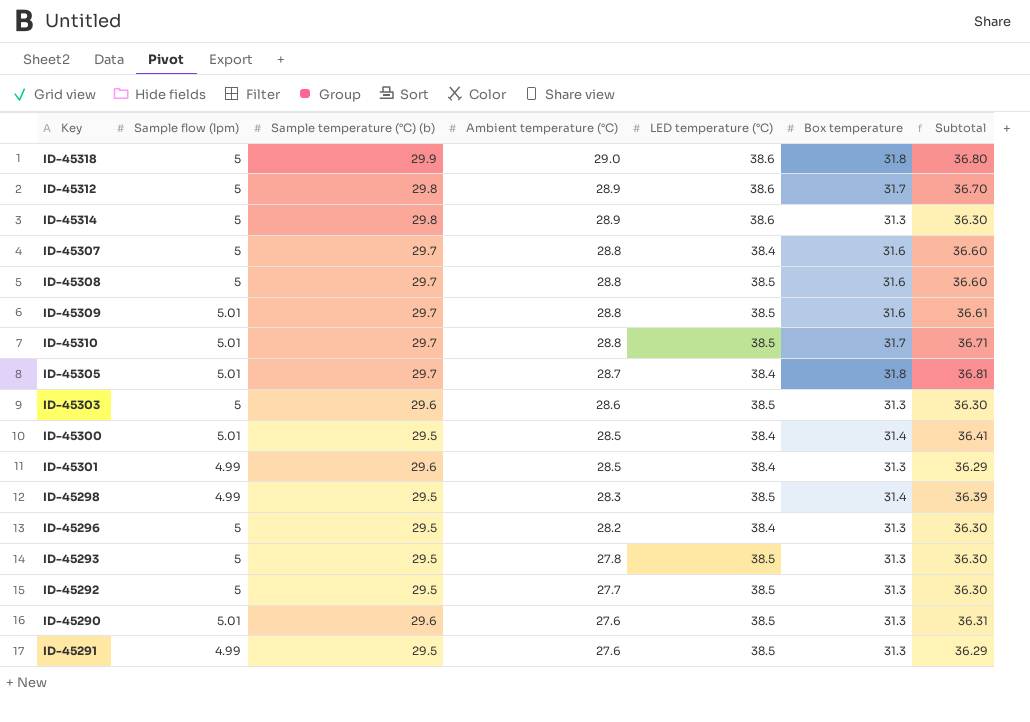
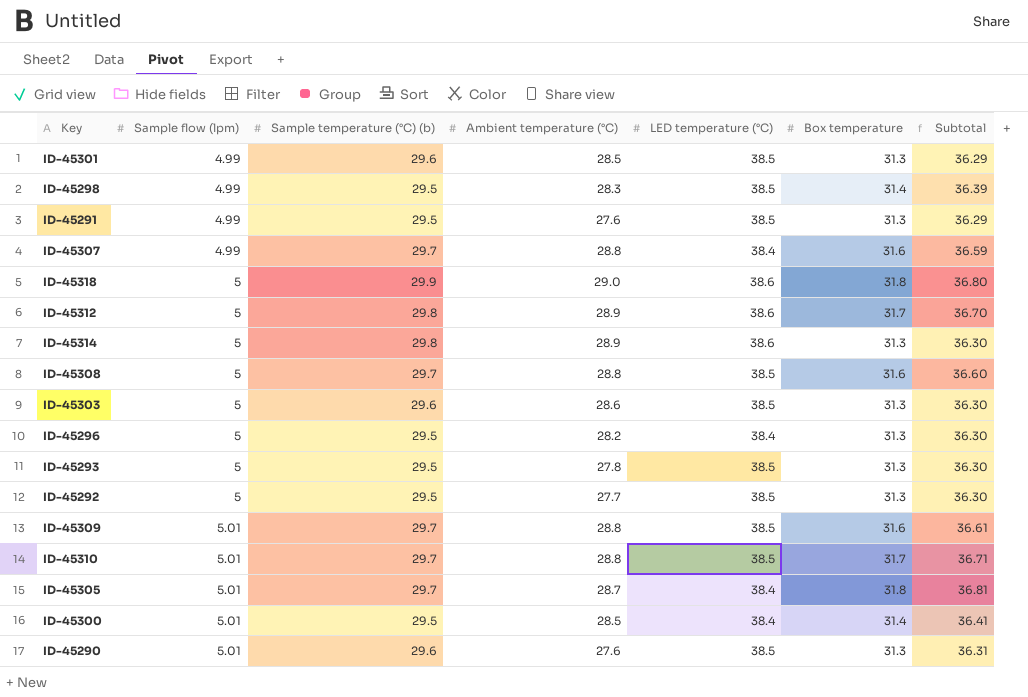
row order: Ambient temperature (°C) descending -> Sample flow (lpm) ascending
ID-45301 | LED temperature (°C): 38.4 -> 38.5
ID-45307 | Sample flow (lpm): 5 -> 4.99
ID-45307 | Subtotal: 36.60 -> 36.59

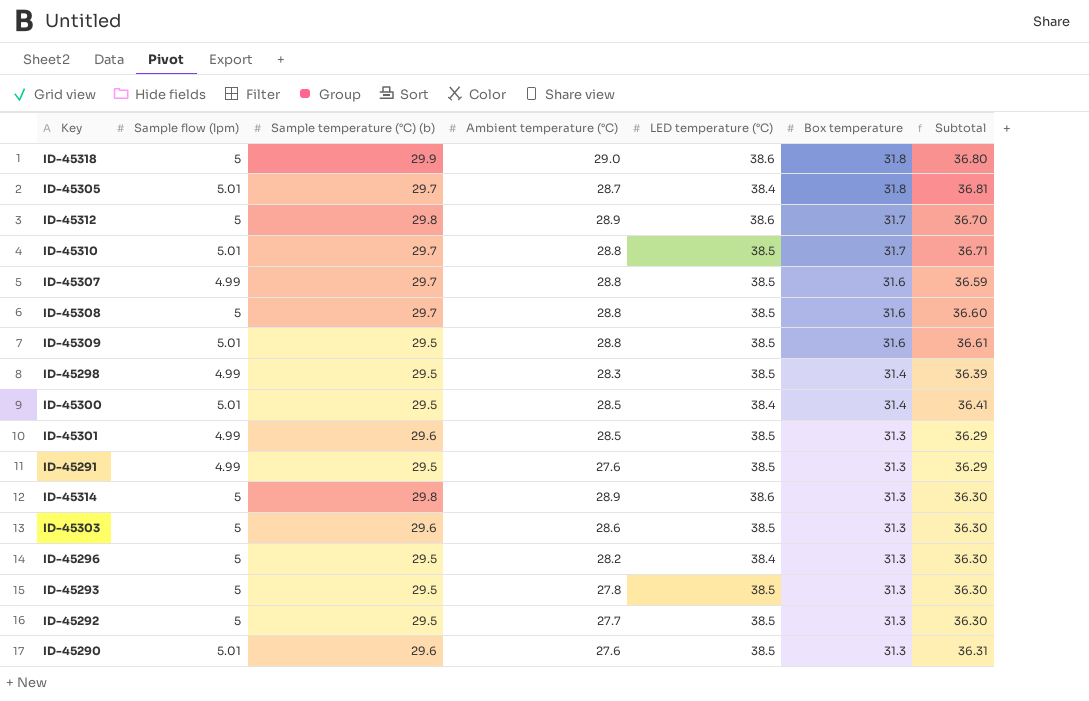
row order: Sample flow (lpm) ascending -> Box temperature descending
ID-45307 | LED temperature (°C): 38.4 -> 38.5
ID-45309 | Sample temperature (°C) (b): 29.7 -> 29.5

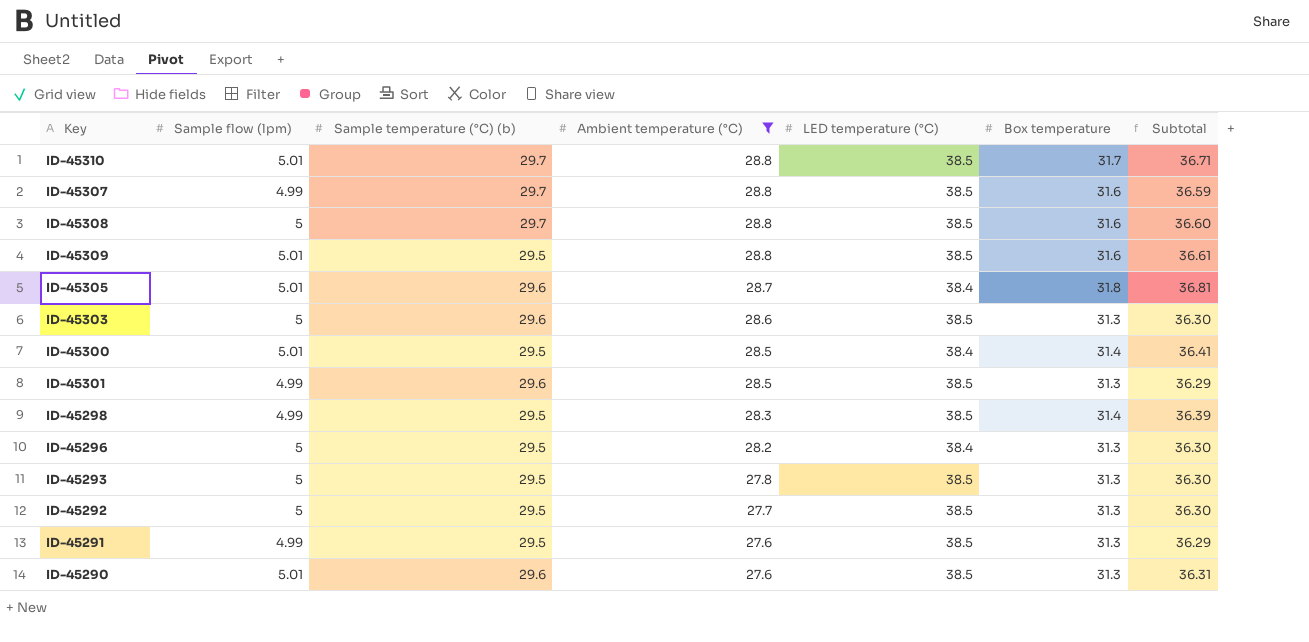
filter: none -> Ambient temperature (°C) <= 28.8
row order: Box temperature descending -> Ambient temperature (°C) descending
ID-45305 | Sample temperature (°C) (b): 29.7 -> 29.6

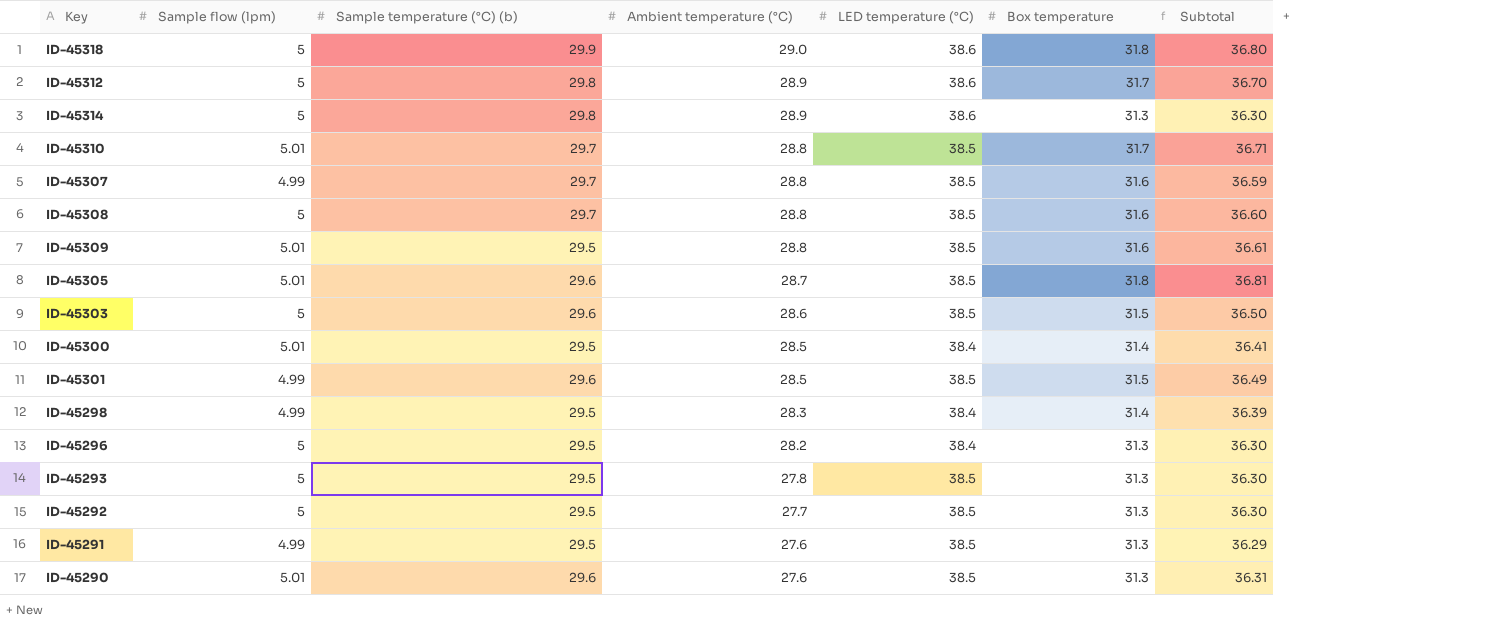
filter: Ambient temperature (°C) <= 28.8 -> none
ID-45305 | LED temperature (°C): 38.4 -> 38.5
ID-45303 | Box temperature: 31.3 -> 31.5
ID-45303 | Subtotal: 36.30 -> 36.50
ID-45301 | Box temperature: 31.3 -> 31.5
ID-45301 | Subtotal: 36.29 -> 36.49
ID-45298 | LED temperature (°C): 38.5 -> 38.4

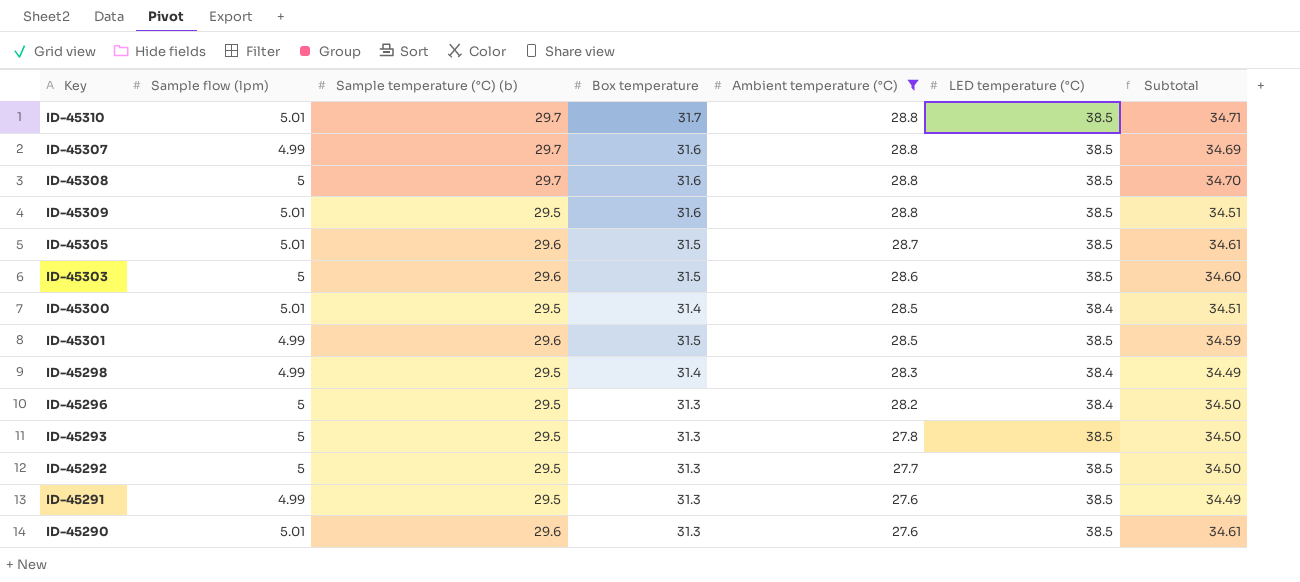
filter: none -> Ambient temperature (°C) <= 28.8
column Box temperature | position: 6 -> 4
column Subtotal | formula: [Sample flow (lpm)] + [Box temperature] -> [Sample flow (lpm)] + [Sample temperature (°C) (b)]
ID-45305 | Box temperature: 31.8 -> 31.5

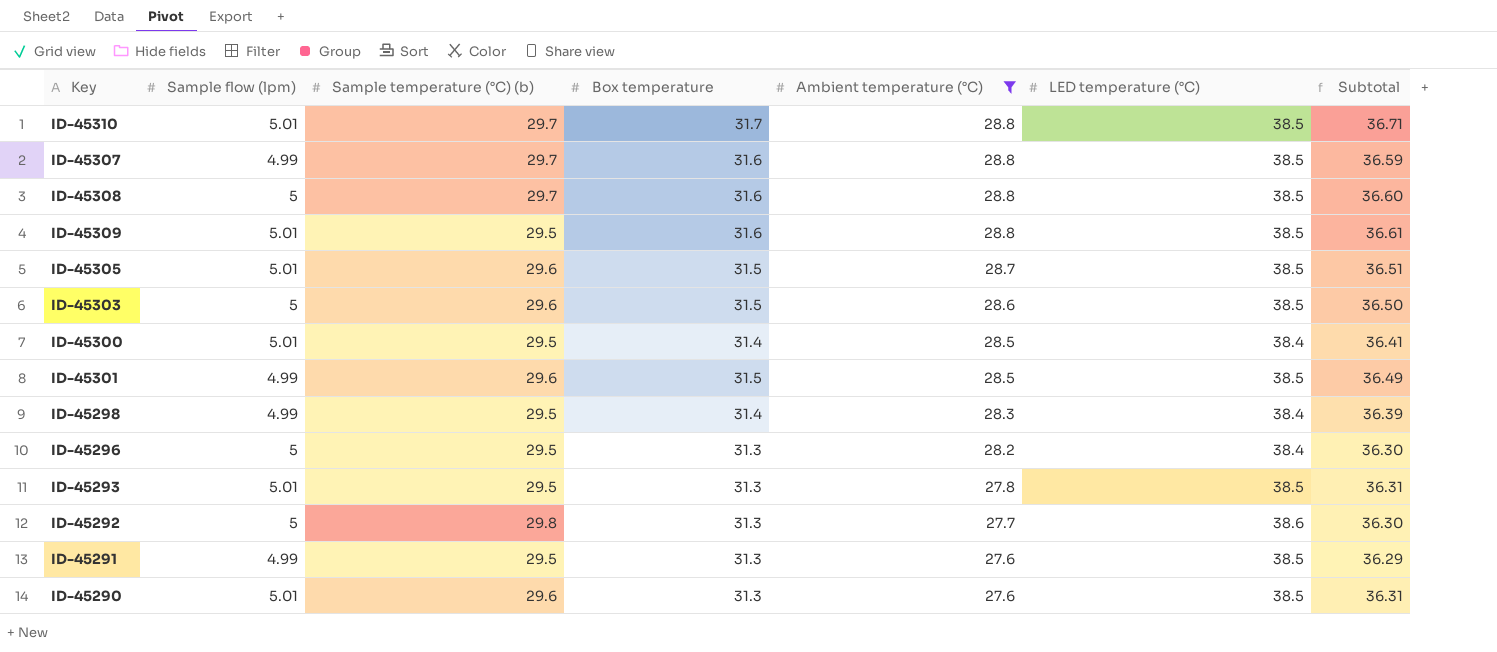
column Subtotal | formula: [Sample flow (lpm)] + [Sample temperature (°C) (b)] -> [Sample flow (lpm)] + [Box temperature]
ID-45293 | Sample flow (lpm): 5 -> 5.01
ID-45292 | Sample temperature (°C) (b): 29.5 -> 29.8
ID-45292 | LED temperature (°C): 38.5 -> 38.6

